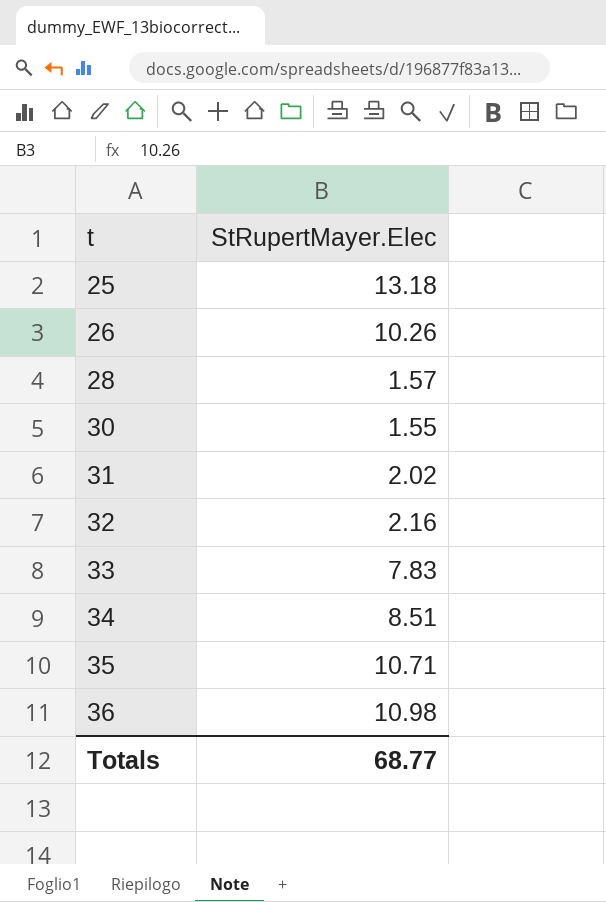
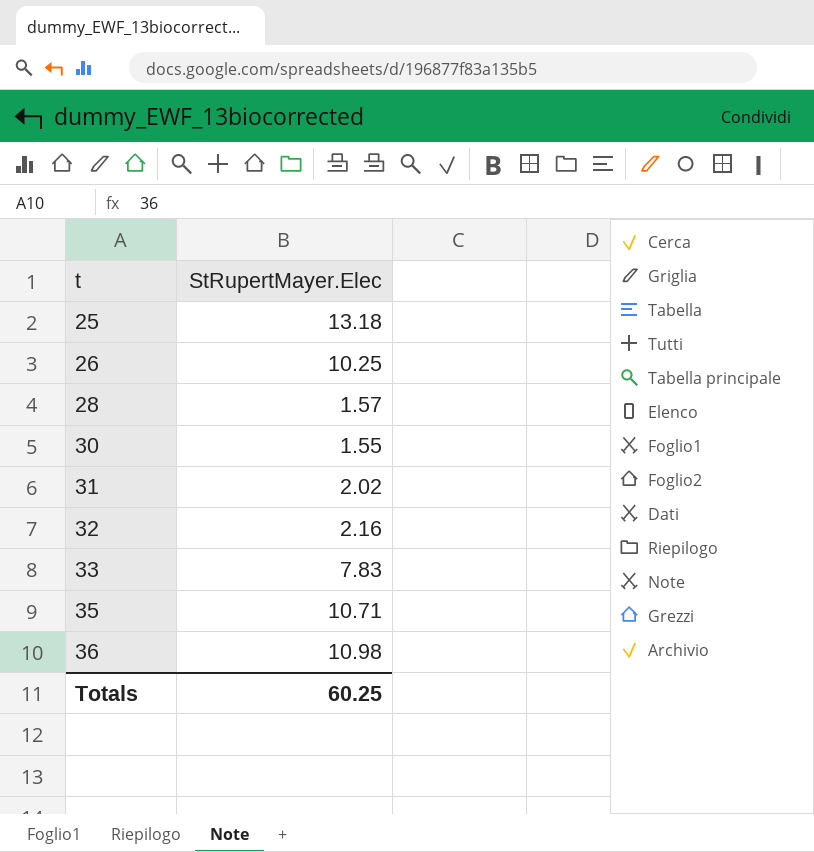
row 34: 8.51 -> none
26 | StRupertMayer.Elec: 10.26 -> 10.25
Totals | StRupertMayer.Elec: 68.77 -> 60.25

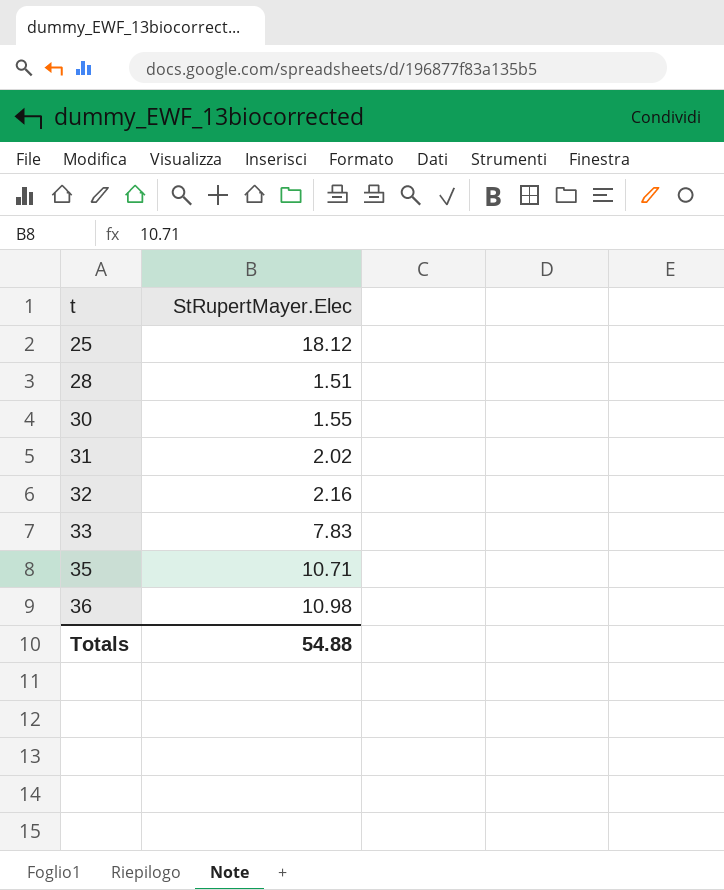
row 26: 10.25 -> none
25 | StRupertMayer.Elec: 13.18 -> 18.12
28 | StRupertMayer.Elec: 1.57 -> 1.51
Totals | StRupertMayer.Elec: 60.25 -> 54.88

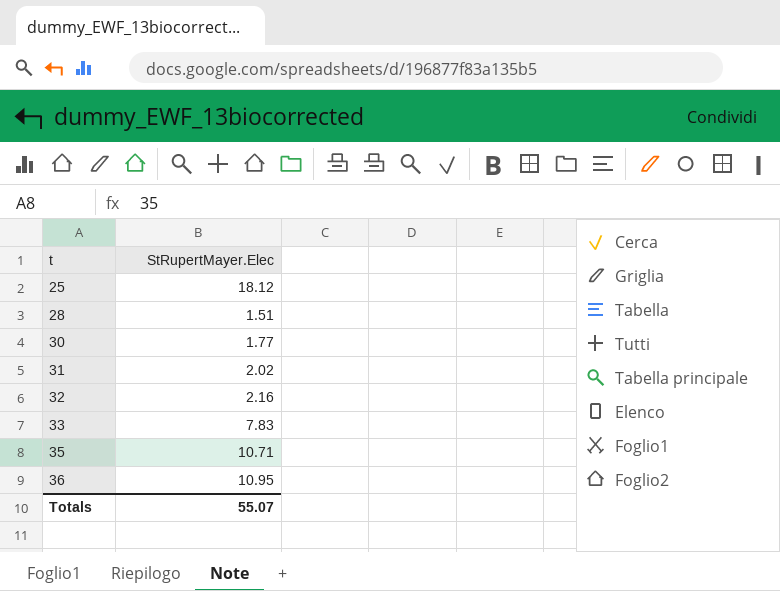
30 | StRupertMayer.Elec: 1.55 -> 1.77
36 | StRupertMayer.Elec: 10.98 -> 10.95
Totals | StRupertMayer.Elec: 54.88 -> 55.07

